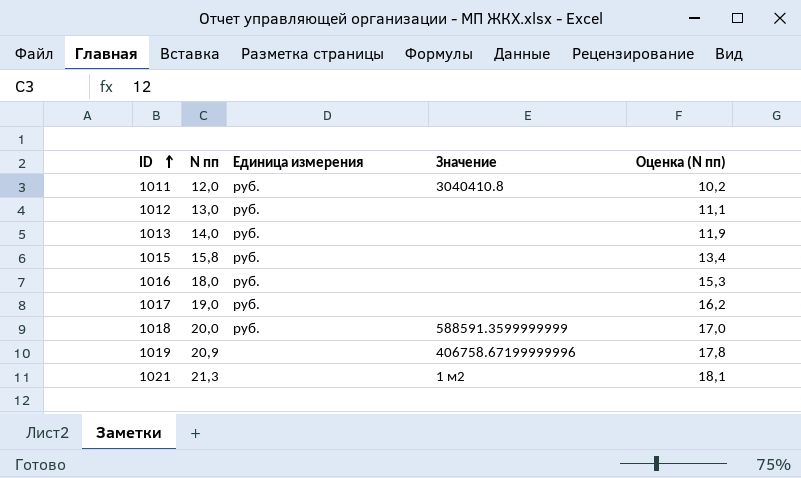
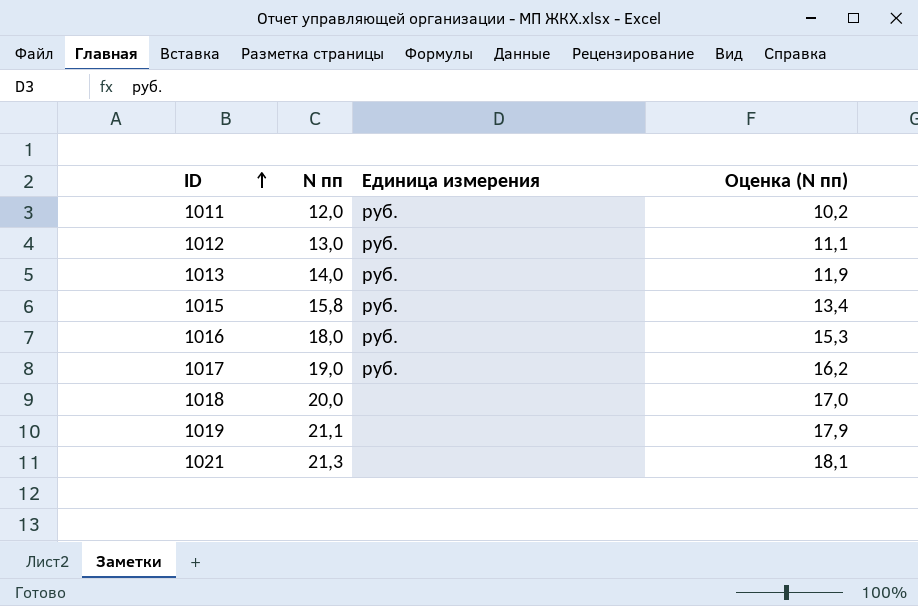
column Значение | position: 4 -> none
1018 | Единица измерения: руб. -> none
1019 | N пп: 20,9 -> 21,1
1019 | Оценка (N пп): 17,8 -> 17,9

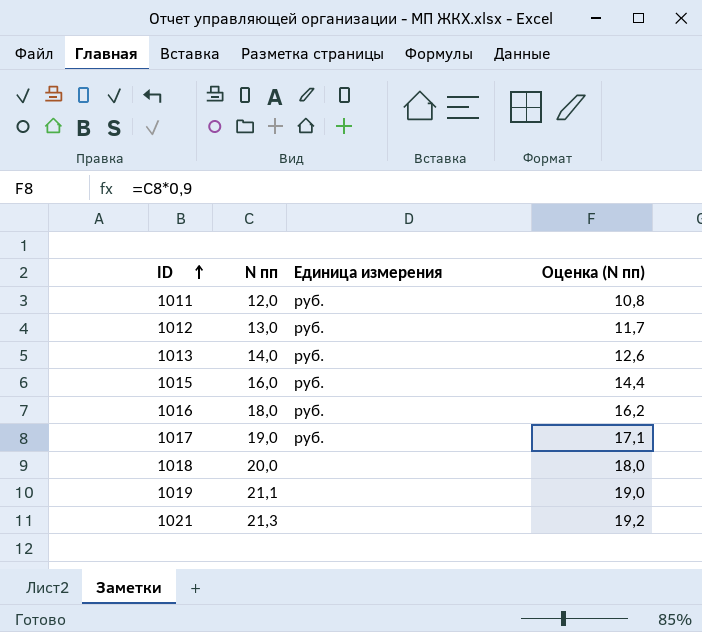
column Оценка (N пп) | formula: [N пп] * 0,85 -> [N пп] * 0,9
1015 | N пп: 15,8 -> 16,0

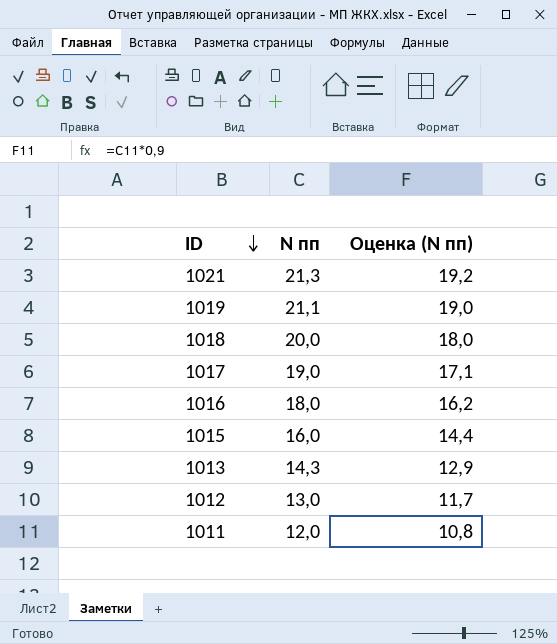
row order: ID ascending -> ID descending
column Единица измерения | position: 3 -> none
1013 | N пп: 14,0 -> 14,3
1013 | Оценка (N пп): 12,6 -> 12,9

